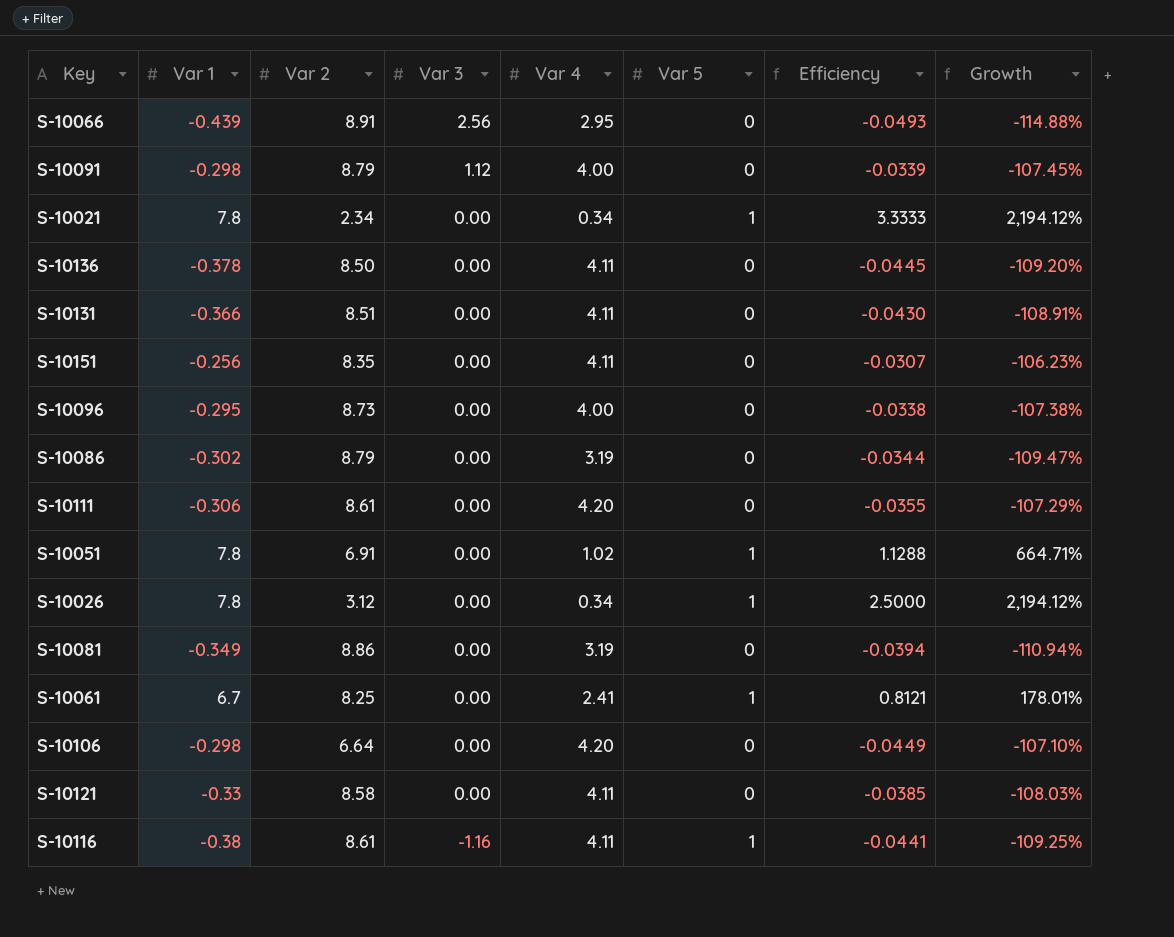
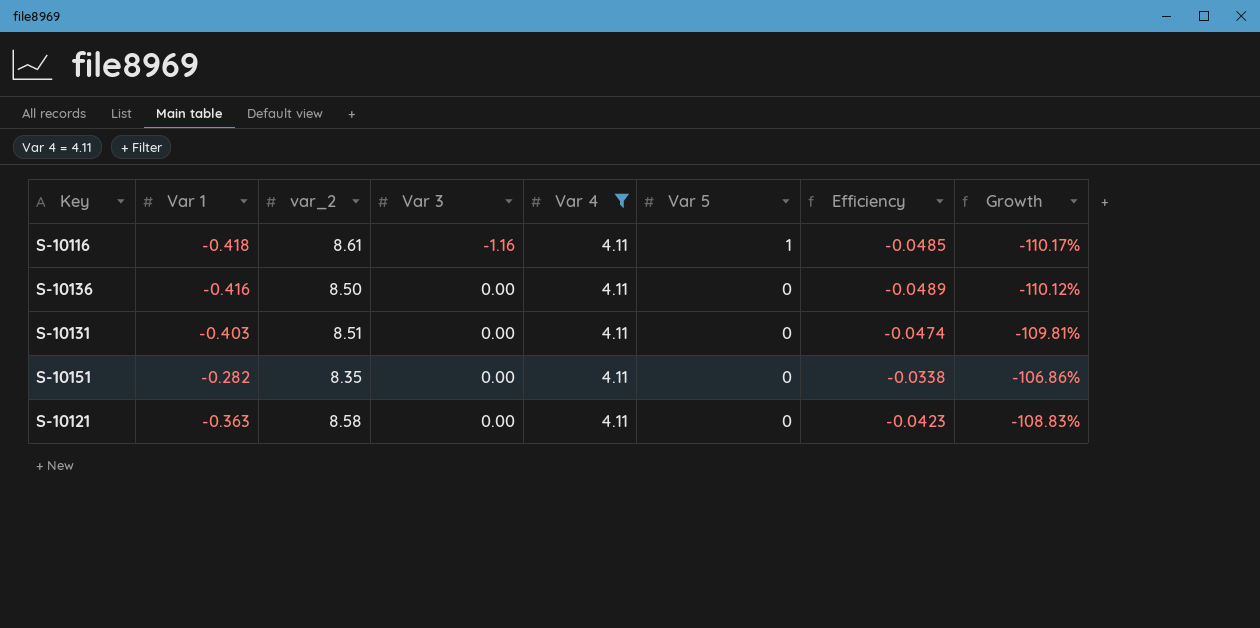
filter: none -> Var 4 = 4.11
row order: Var 3 descending -> Var 3 ascending
column name: Var 2 -> var_2
S-10116 | Var 1: -0.38 -> -0.418
S-10116 | Efficiency: -0.0441 -> -0.0485
S-10116 | Growth: -109.25% -> -110.17%
S-10136 | Var 1: -0.378 -> -0.416
S-10136 | Efficiency: -0.0445 -> -0.0489
S-10136 | Growth: -109.20% -> -110.12%
S-10131 | Var 1: -0.366 -> -0.403
S-10131 | Efficiency: -0.0430 -> -0.0474
S-10131 | Growth: -108.91% -> -109.81%
S-10151 | Var 1: -0.256 -> -0.282
S-10151 | Efficiency: -0.0307 -> -0.0338
S-10151 | Growth: -106.23% -> -106.86%
S-10121 | Var 1: -0.33 -> -0.363
S-10121 | Efficiency: -0.0385 -> -0.0423
S-10121 | Growth: -108.03% -> -108.83%

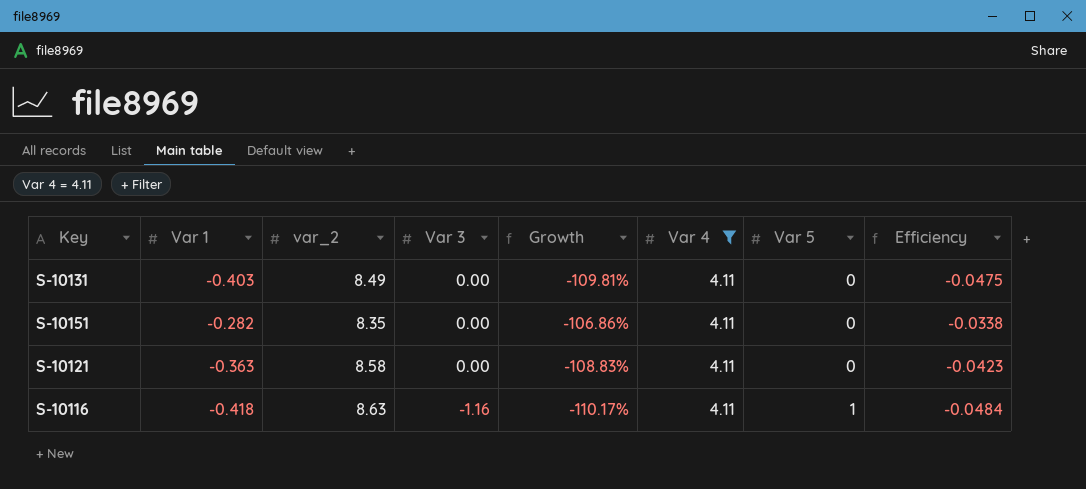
row order: Var 3 ascending -> Var 3 descending
column Growth | position: 8 -> 5
row S-10136: -0.416 | 8.50 | 0.00 | 4.11 | 0 | -0.0489 | -110.12% -> none
S-10131 | var_2: 8.51 -> 8.49
S-10131 | Efficiency: -0.0474 -> -0.0475
S-10116 | var_2: 8.61 -> 8.63
S-10116 | Efficiency: -0.0485 -> -0.0484

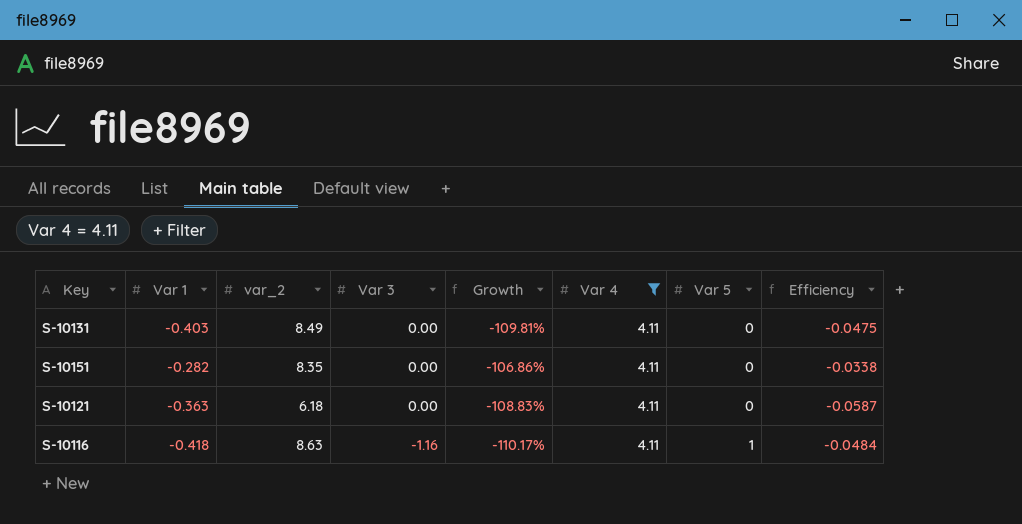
S-10121 | var_2: 8.58 -> 6.18
S-10121 | Efficiency: -0.0423 -> -0.0587

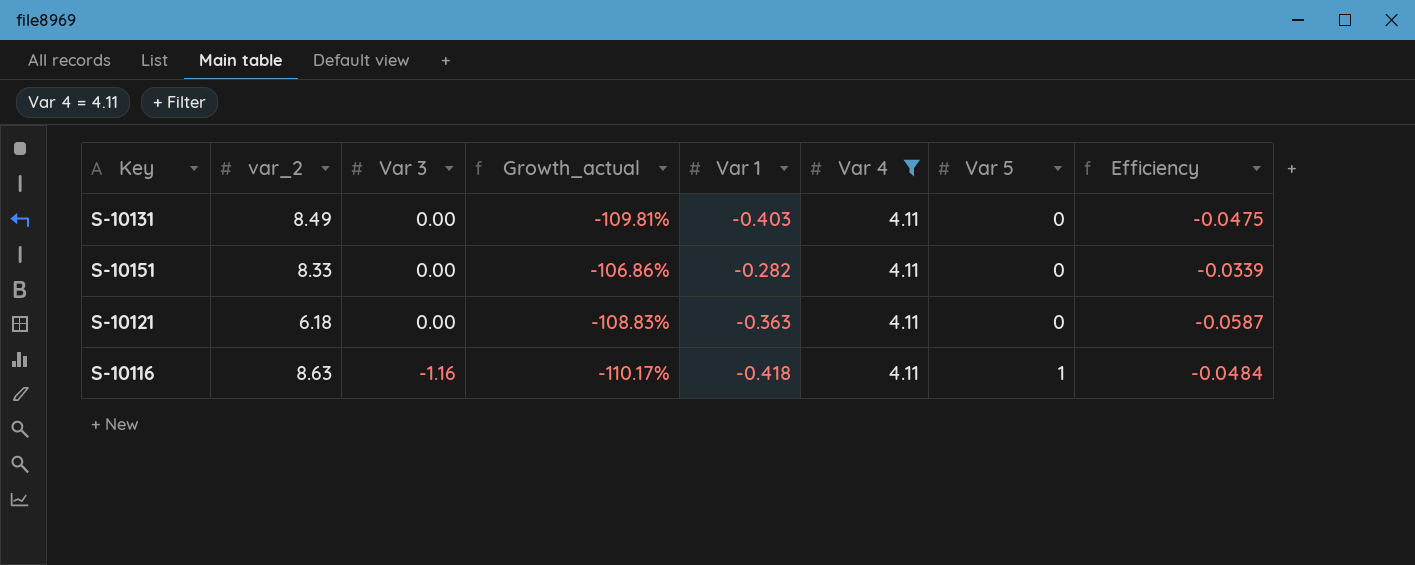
column name: Growth -> Growth_actual
column Var 1 | position: 2 -> 5
S-10151 | var_2: 8.35 -> 8.33
S-10151 | Efficiency: -0.0338 -> -0.0339

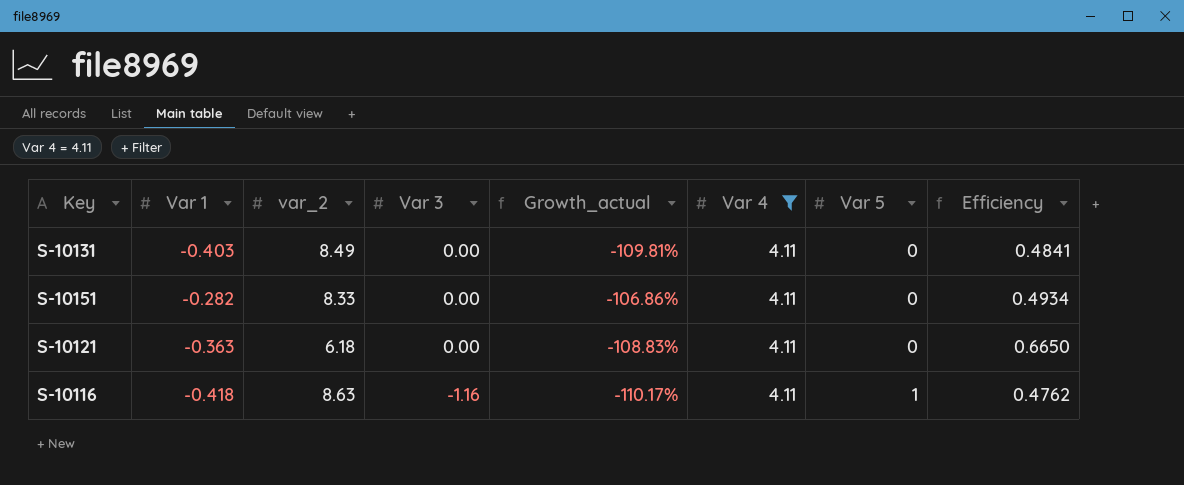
column Var 1 | position: 5 -> 2
column Efficiency | formula: [Var 1] / [var_2] -> [Var 4] / [var_2]

